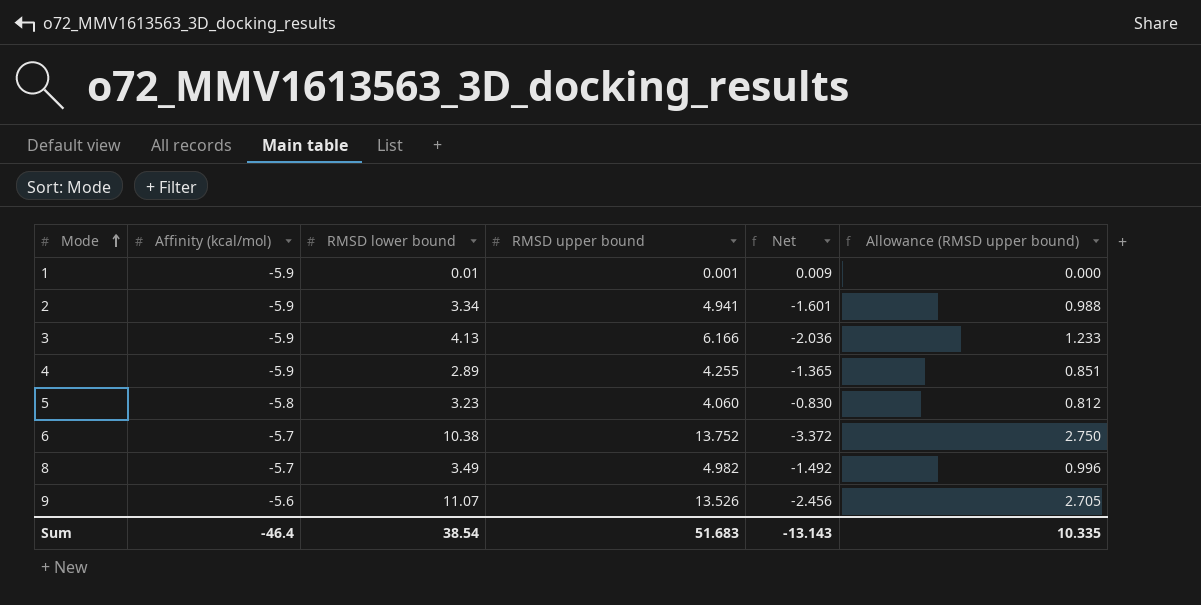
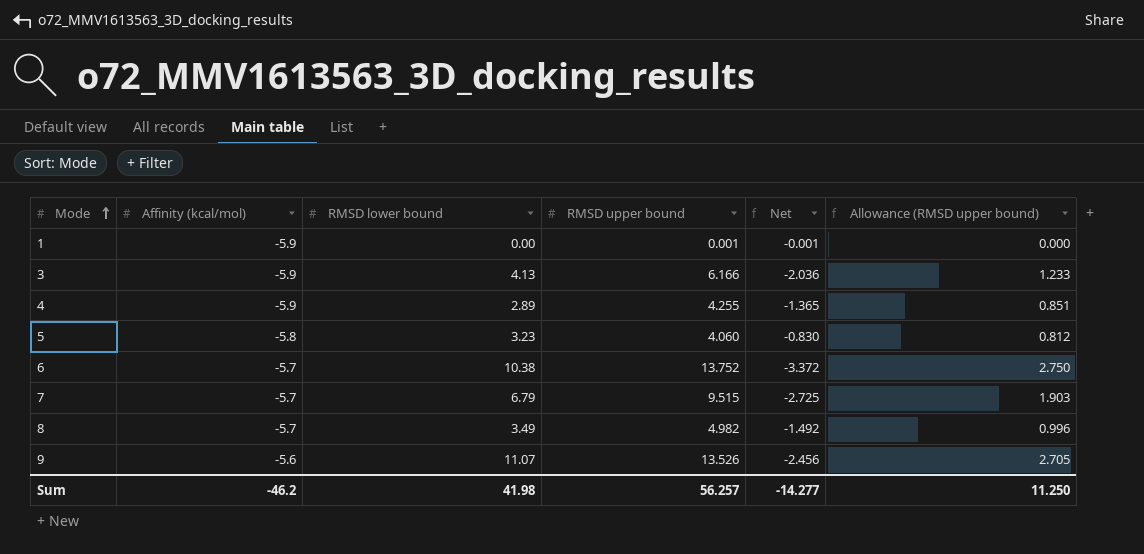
row 2: -5.9 | 3.34 | 4.941 | -1.601 | 0.988 -> none
1 | RMSD lower bound: 0.01 -> 0.00
1 | Net: 0.009 -> -0.001
row 7: none -> -5.7 | 6.79 | 9.515 | -2.725 | 1.903
Sum | Affinity (kcal/mol): -46.4 -> -46.2
Sum | RMSD lower bound: 38.54 -> 41.98
Sum | RMSD upper bound: 51.683 -> 56.257
Sum | Net: -13.143 -> -14.277
Sum | Allowance (RMSD upper bound): 10.335 -> 11.250

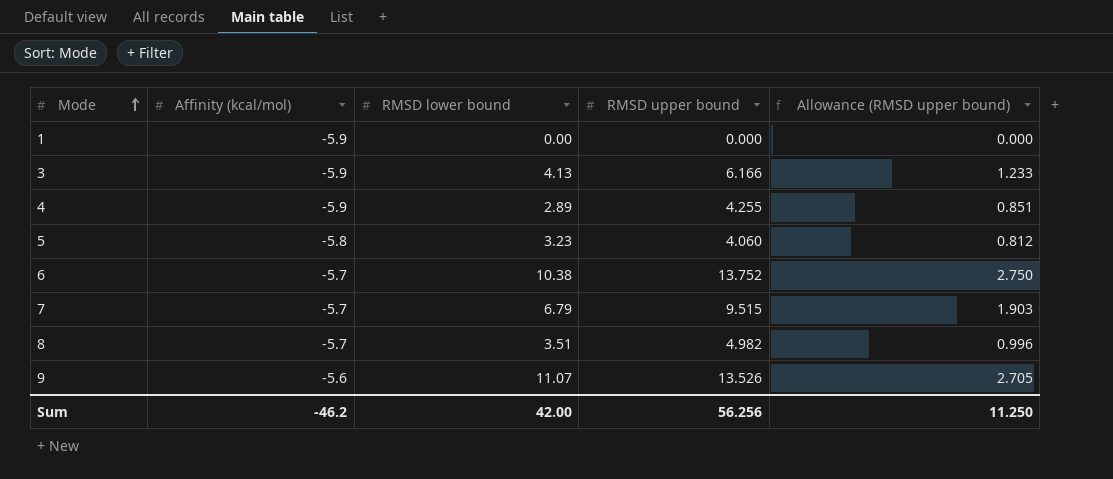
column Net | formula: [RMSD lower bound] - [RMSD upper bound] -> none
1 | RMSD upper bound: 0.001 -> 0.000
8 | RMSD lower bound: 3.49 -> 3.51
Sum | RMSD lower bound: 41.98 -> 42.00
Sum | RMSD upper bound: 56.257 -> 56.256

